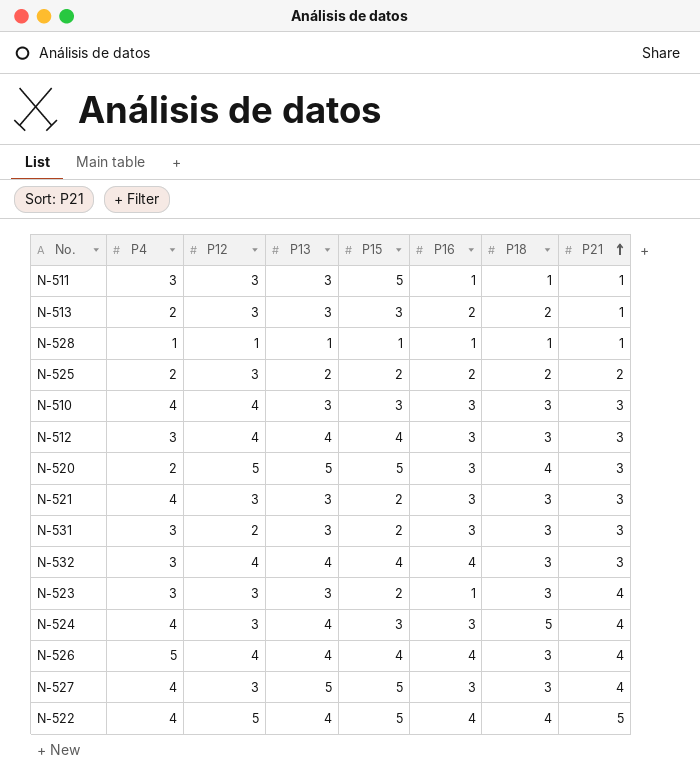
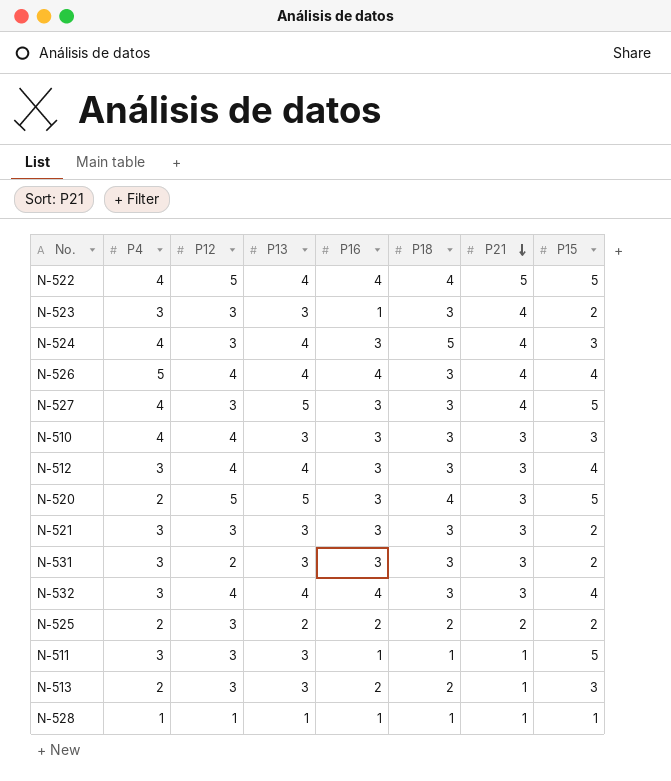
row order: P21 ascending -> P21 descending
column P15 | position: 5 -> 8
N-521 | P4: 4 -> 3

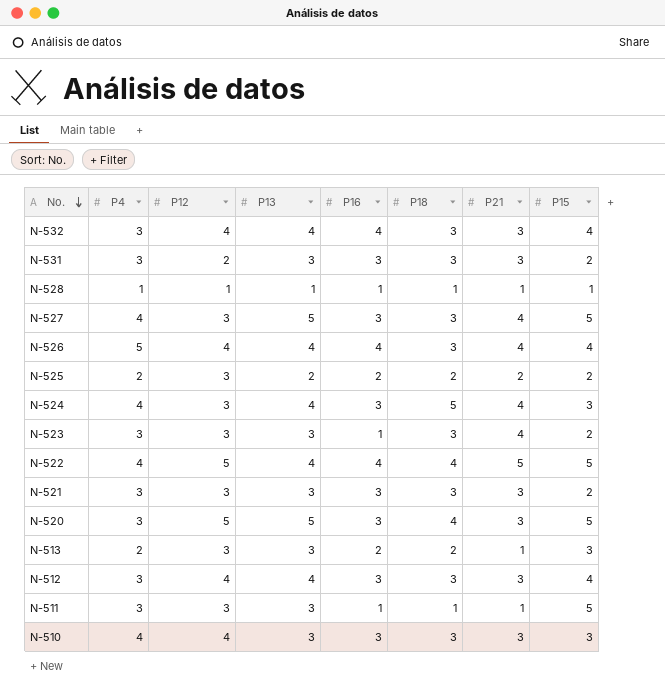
row order: P21 descending -> No. descending
N-520 | P4: 2 -> 3

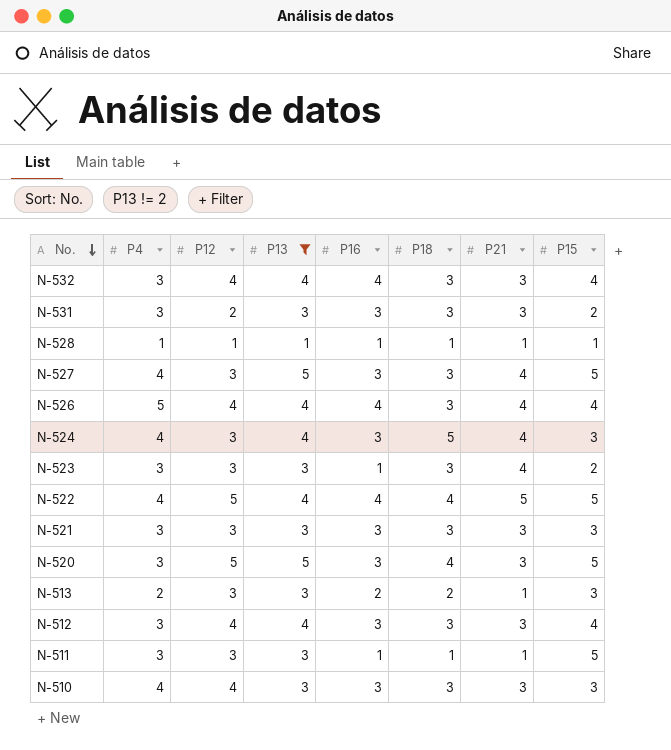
filter: none -> P13 != 2
N-521 | P15: 2 -> 3

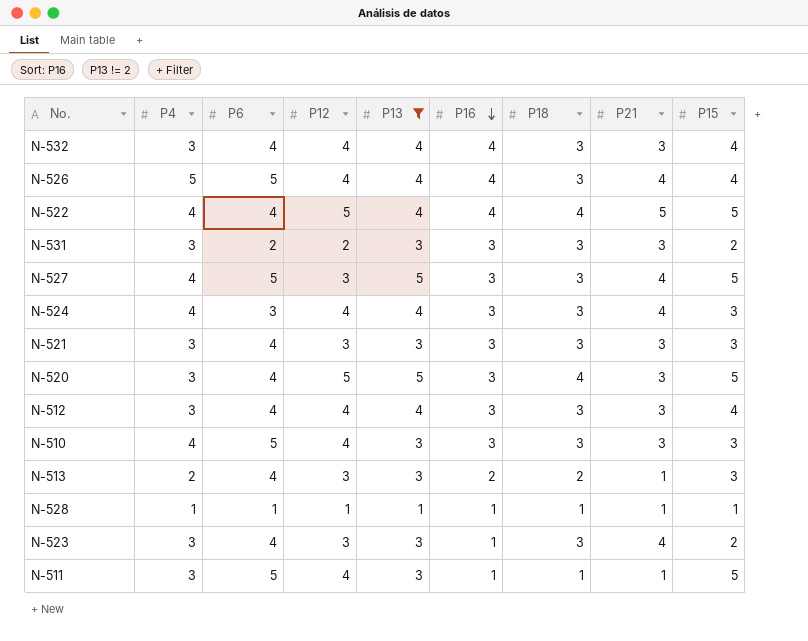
row order: No. descending -> P16 descending
column P6 | position: none -> 3
N-524 | P12: 3 -> 4
N-524 | P18: 5 -> 3
N-511 | P12: 3 -> 4

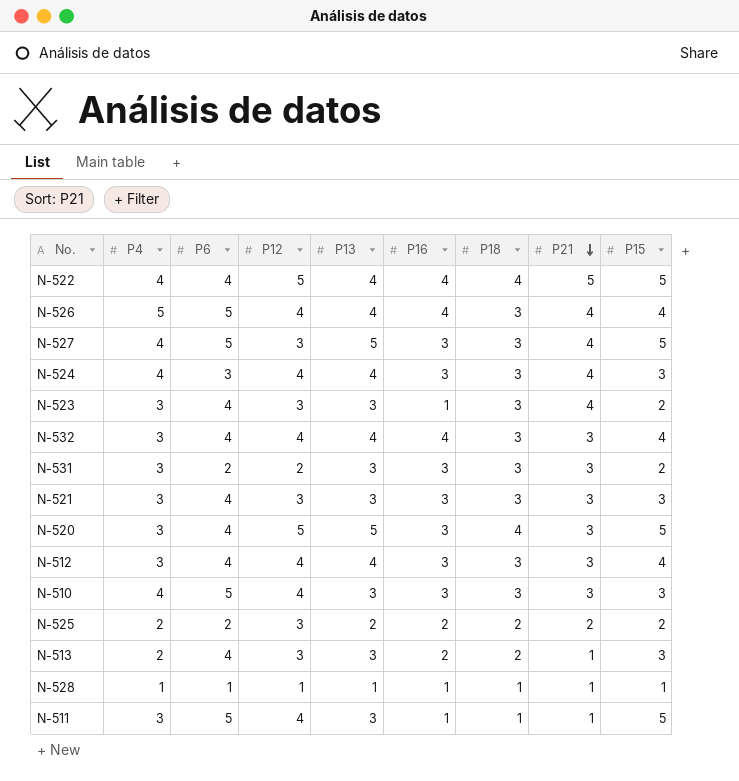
filter: P13 != 2 -> none
row order: P16 descending -> P21 descending

